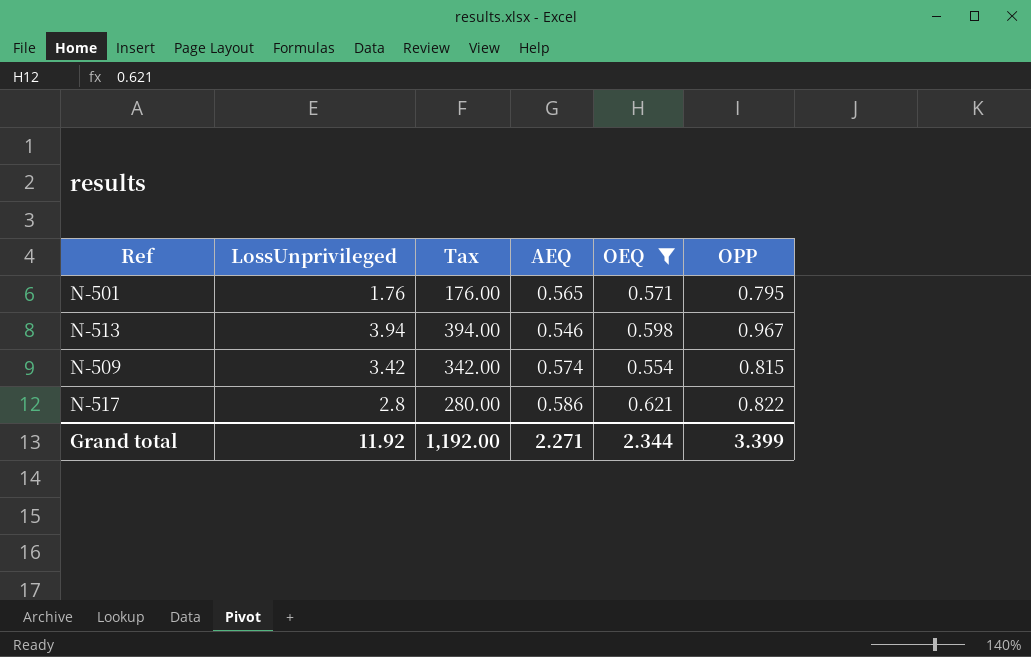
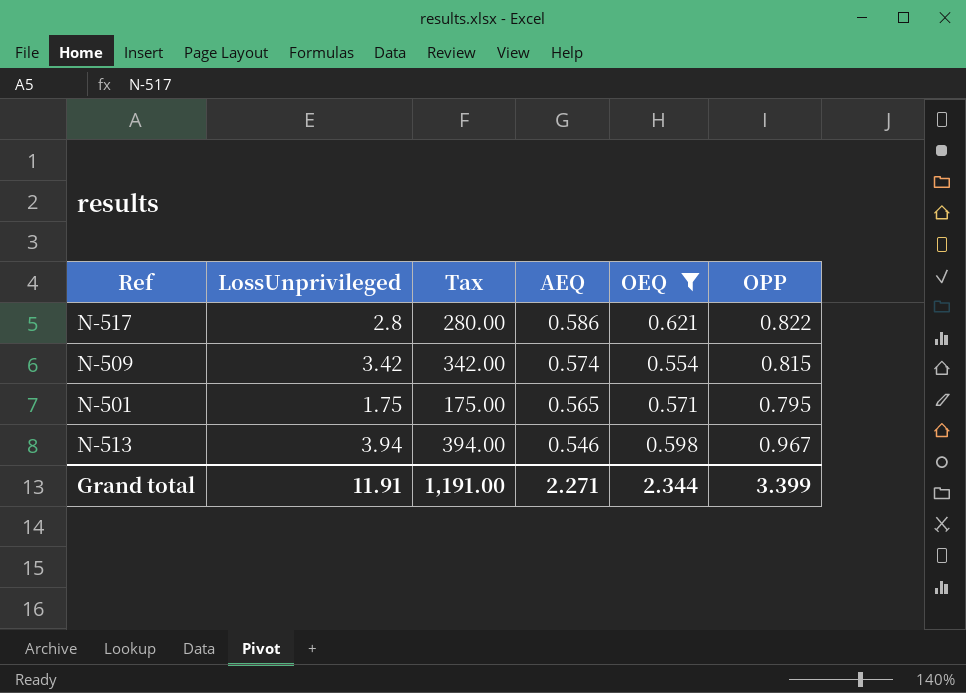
row order: none -> AEQ descending
N-501 | LossUnprivileged: 1.76 -> 1.75
N-501 | Tax: 176.00 -> 175.00
Grand total | LossUnprivileged: 11.92 -> 11.91
Grand total | Tax: 1,192.00 -> 1,191.00

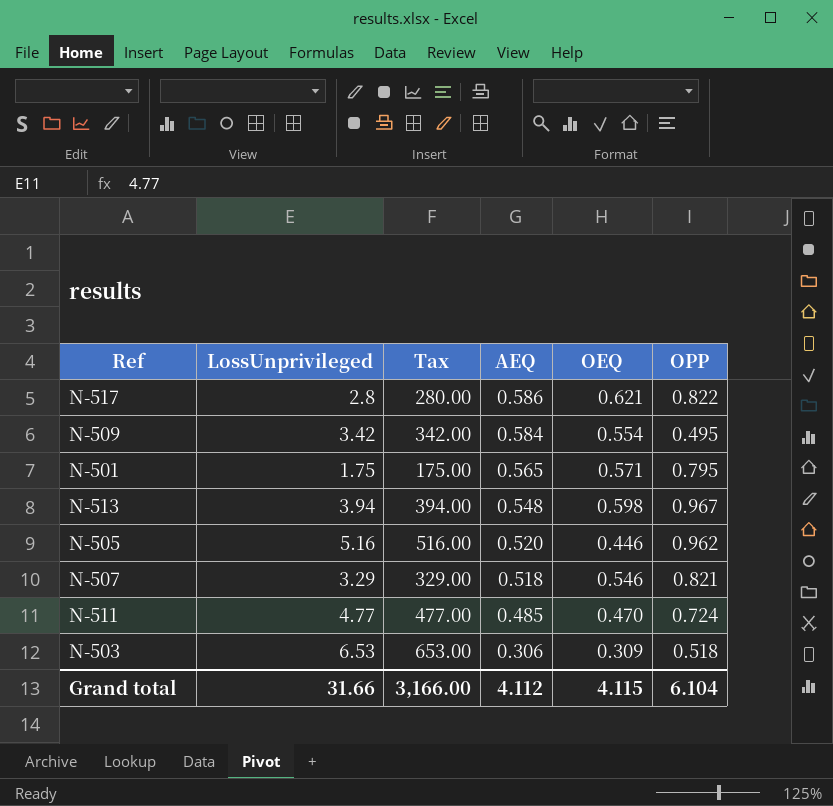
filter: OEQ >= 0.554 -> none
N-509 | AEQ: 0.574 -> 0.584
N-509 | OPP: 0.815 -> 0.495
N-513 | AEQ: 0.546 -> 0.548
Grand total | LossUnprivileged: 11.91 -> 31.66
Grand total | Tax: 1,191.00 -> 3,166.00
Grand total | AEQ: 2.271 -> 4.112
Grand total | OEQ: 2.344 -> 4.115
Grand total | OPP: 3.399 -> 6.104

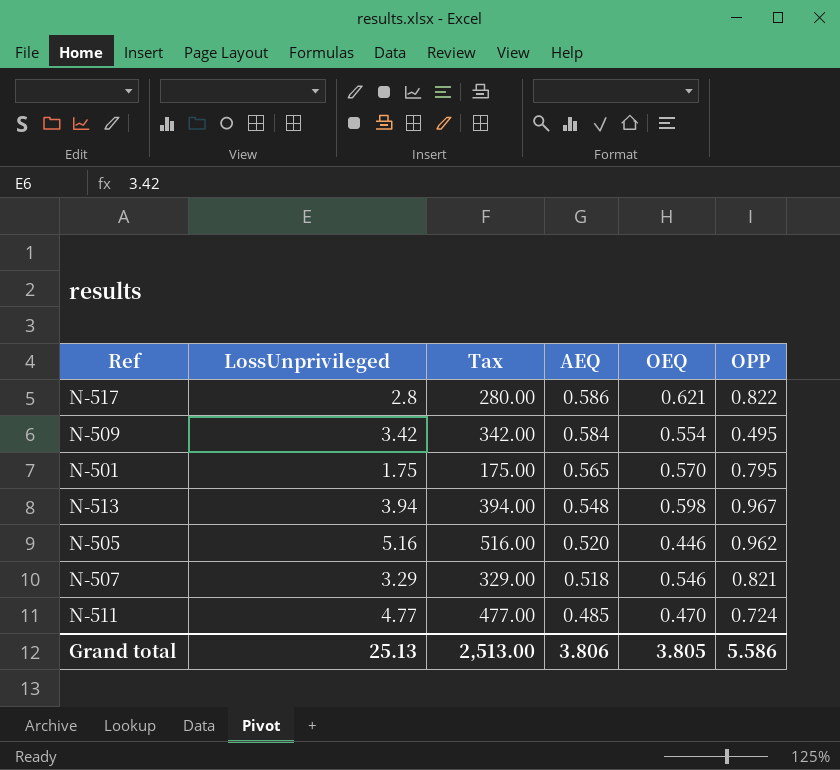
row N-503: 6.53 | 653.00 | 0.306 | 0.309 | 0.518 -> none
N-501 | OEQ: 0.571 -> 0.570
Grand total | LossUnprivileged: 31.66 -> 25.13
Grand total | Tax: 3,166.00 -> 2,513.00
Grand total | AEQ: 4.112 -> 3.806
Grand total | OEQ: 4.115 -> 3.805
Grand total | OPP: 6.104 -> 5.586

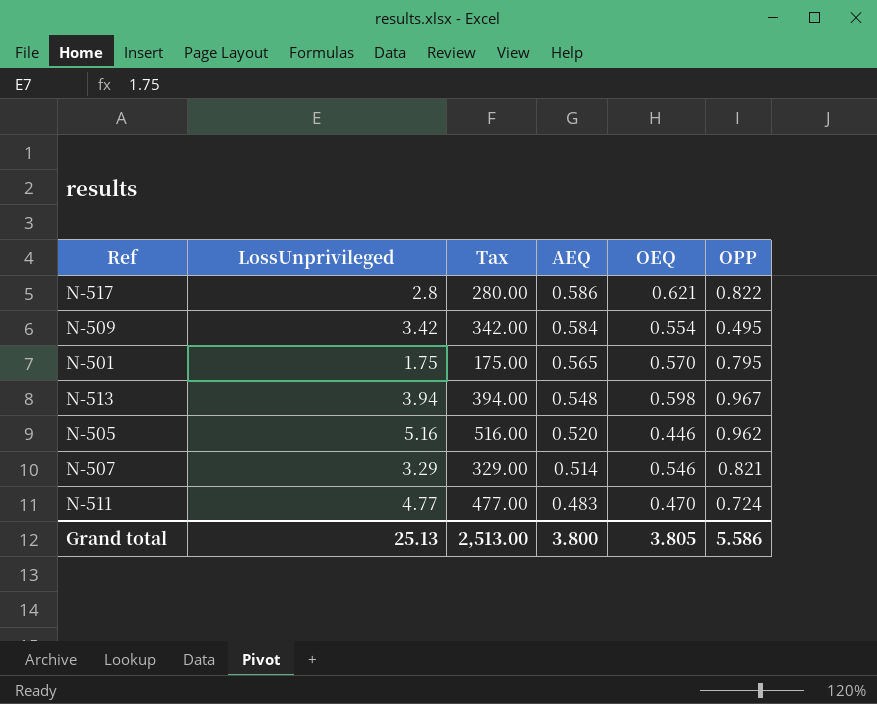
N-507 | AEQ: 0.518 -> 0.514
N-511 | AEQ: 0.485 -> 0.483
Grand total | AEQ: 3.806 -> 3.800

